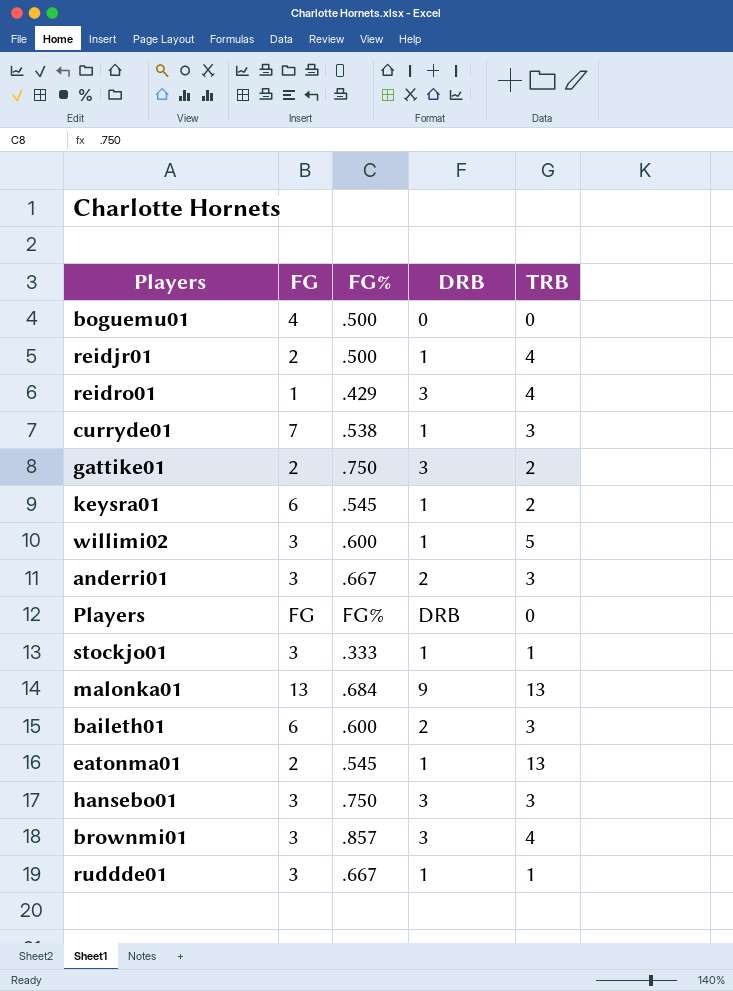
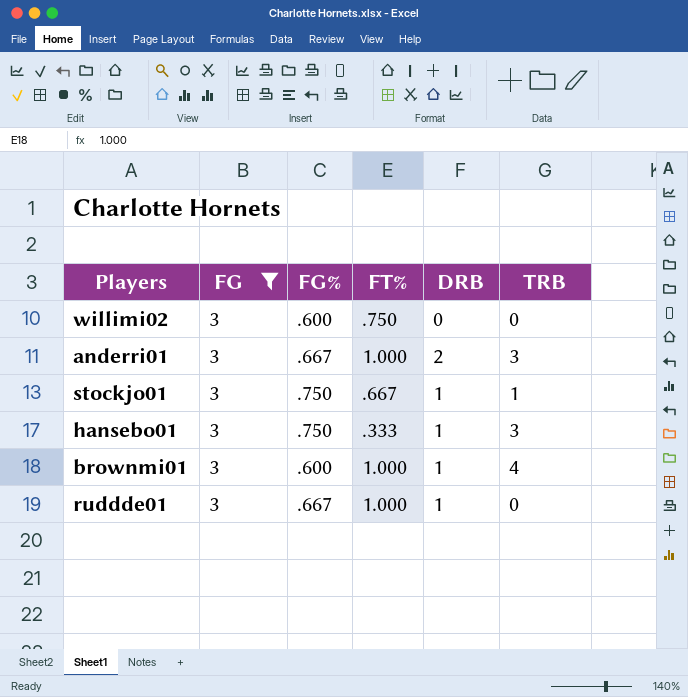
filter: none -> FG = 3
column FT% | position: none -> 4
willimi02 | DRB: 1 -> 0
willimi02 | TRB: 5 -> 0
stockjo01 | FG%: .333 -> .750
hansebo01 | DRB: 3 -> 1
brownmi01 | FG%: .857 -> .600
brownmi01 | DRB: 3 -> 1
ruddde01 | TRB: 1 -> 0

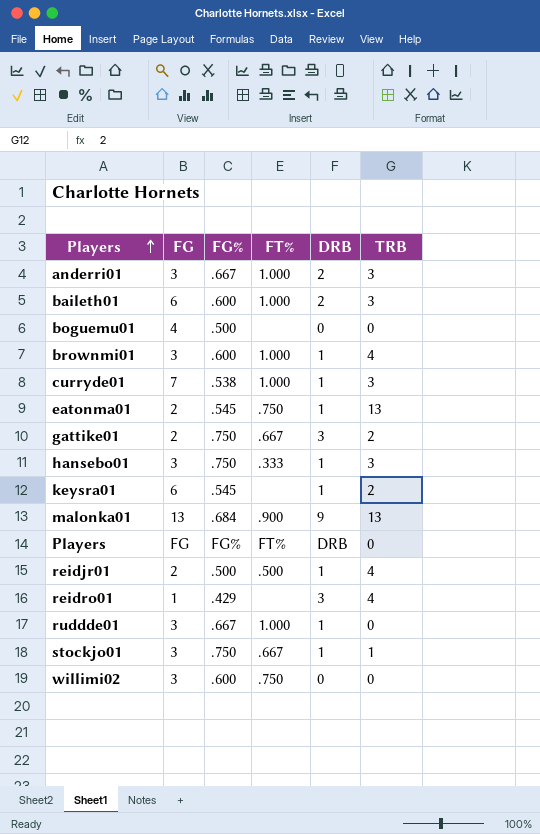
filter: FG = 3 -> none
row order: none -> Players ascending

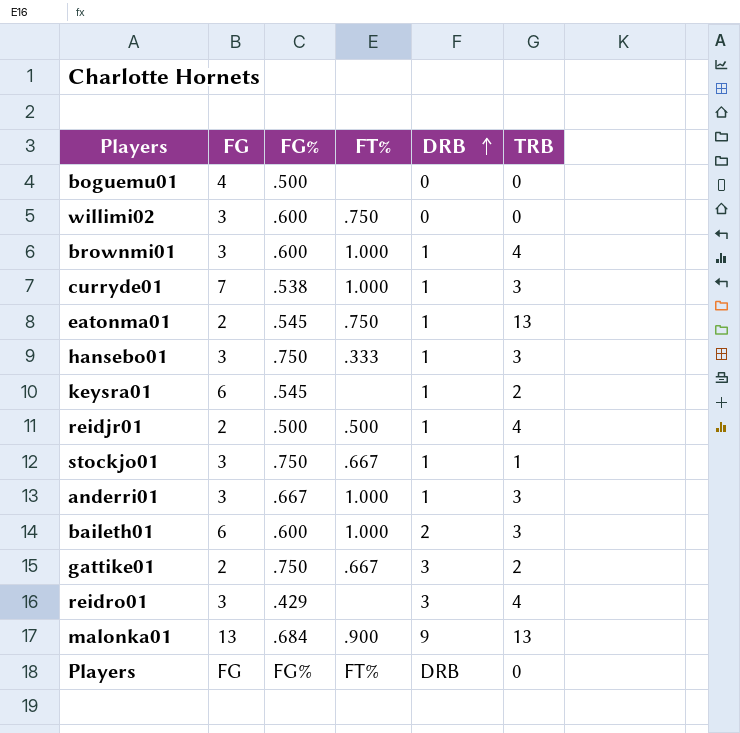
row order: Players ascending -> DRB ascending
row ruddde01: 3 | .667 | 1.000 | 1 | 0 -> none
anderri01 | DRB: 2 -> 1
reidro01 | FG: 1 -> 3

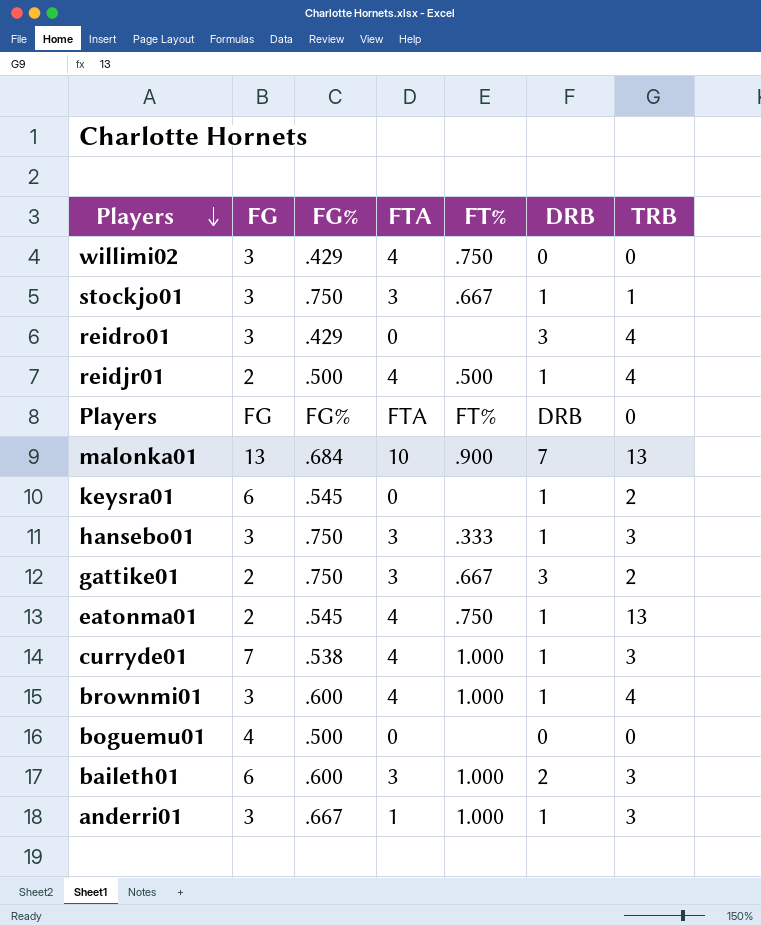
row order: DRB ascending -> Players descending
column FTA | position: none -> 4
willimi02 | FG%: .600 -> .429
malonka01 | DRB: 9 -> 7

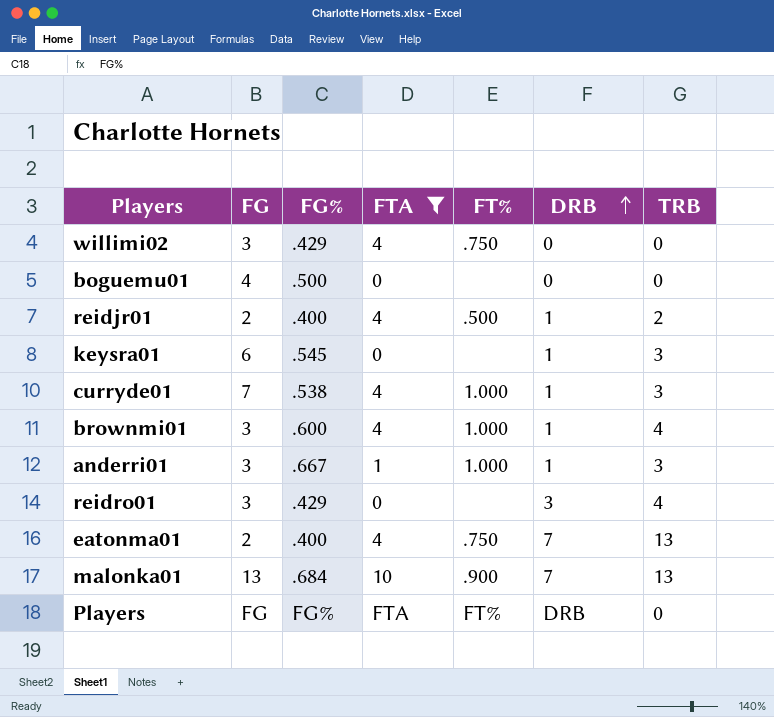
filter: none -> FTA != 3
row order: Players descending -> DRB ascending
reidjr01 | FG%: .500 -> .400
reidjr01 | TRB: 4 -> 2
keysra01 | TRB: 2 -> 3
eatonma01 | FG%: .545 -> .400
eatonma01 | DRB: 1 -> 7

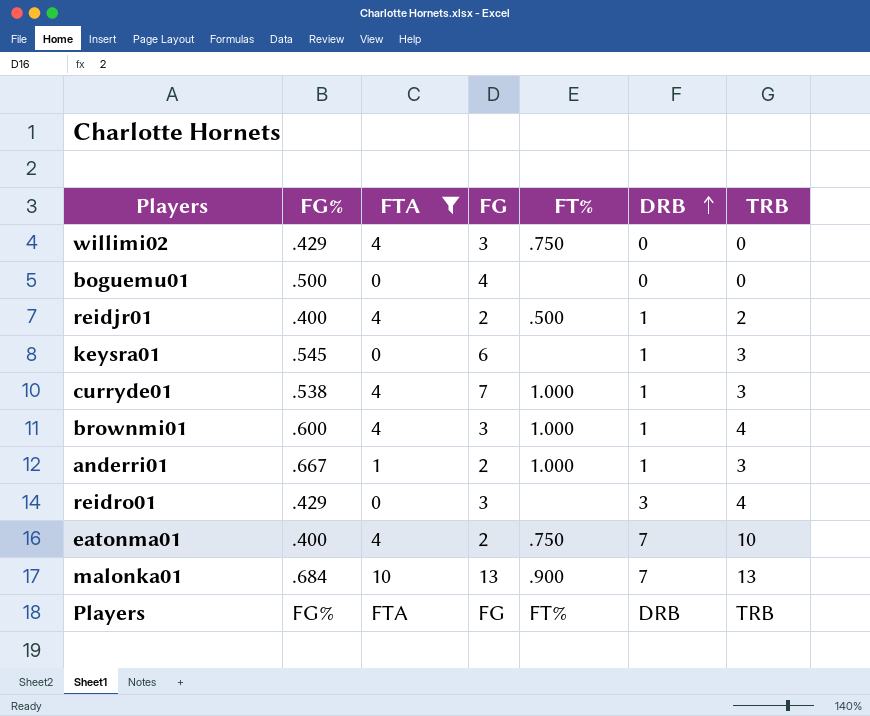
column FG | position: 2 -> 4
anderri01 | FG: 3 -> 2
eatonma01 | TRB: 13 -> 10
Players | TRB: 0 -> TRB

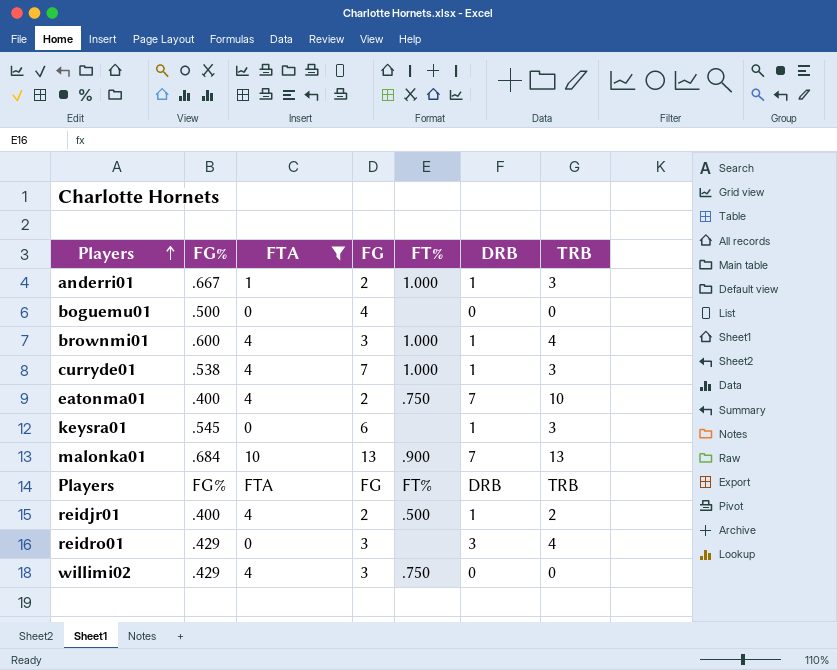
row order: DRB ascending -> Players ascending

